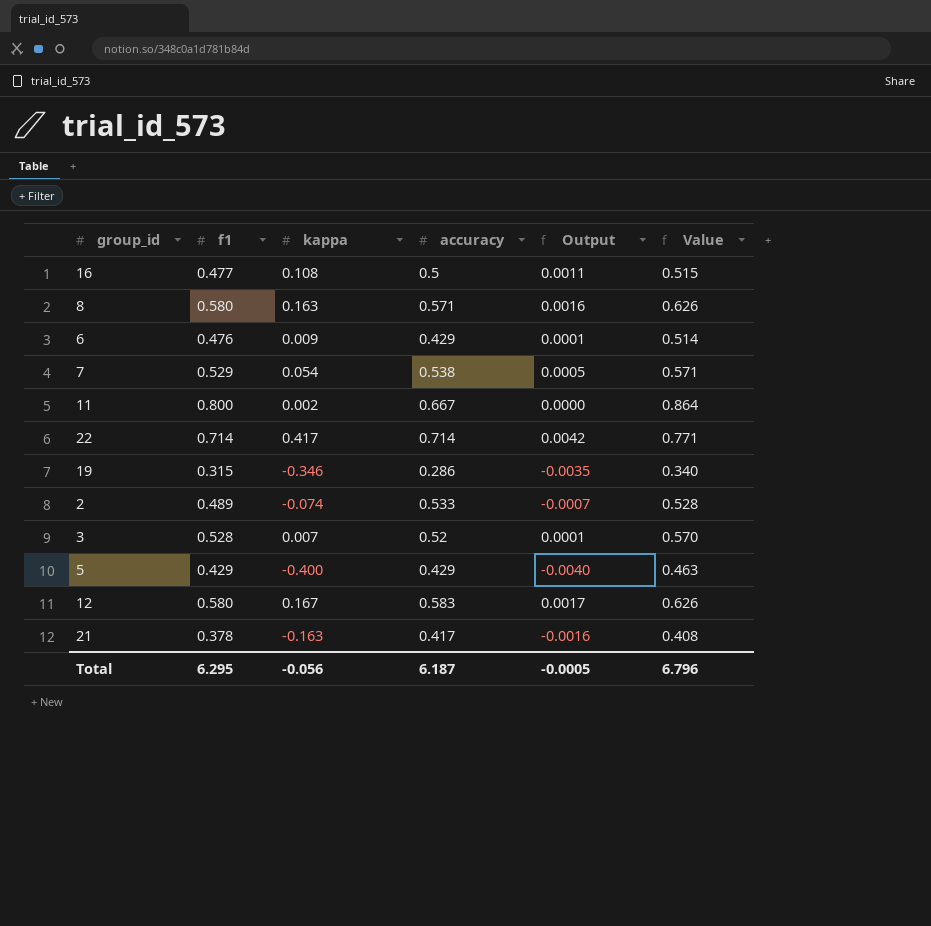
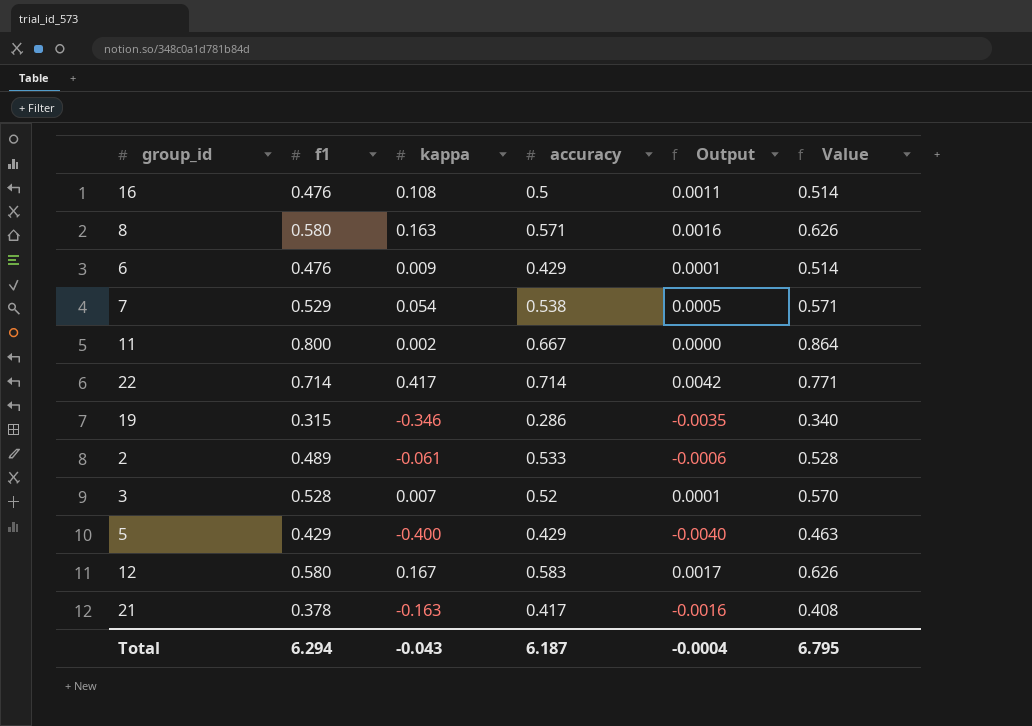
16 | f1: 0.477 -> 0.476
16 | Value: 0.515 -> 0.514
2 | kappa: -0.074 -> -0.061
2 | Output: -0.0007 -> -0.0006
Total | f1: 6.295 -> 6.294
Total | kappa: -0.056 -> -0.043
Total | Output: -0.0005 -> -0.0004
Total | Value: 6.796 -> 6.795

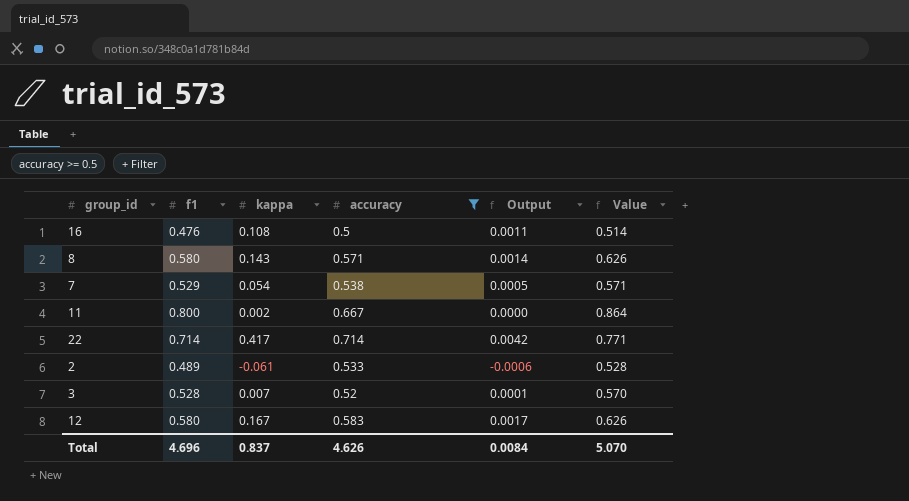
filter: none -> accuracy >= 0.5
8 | kappa: 0.163 -> 0.143
8 | Output: 0.0016 -> 0.0014
Total | f1: 6.294 -> 4.696
Total | kappa: -0.043 -> 0.837
Total | accuracy: 6.187 -> 4.626
Total | Output: -0.0004 -> 0.0084
Total | Value: 6.795 -> 5.070

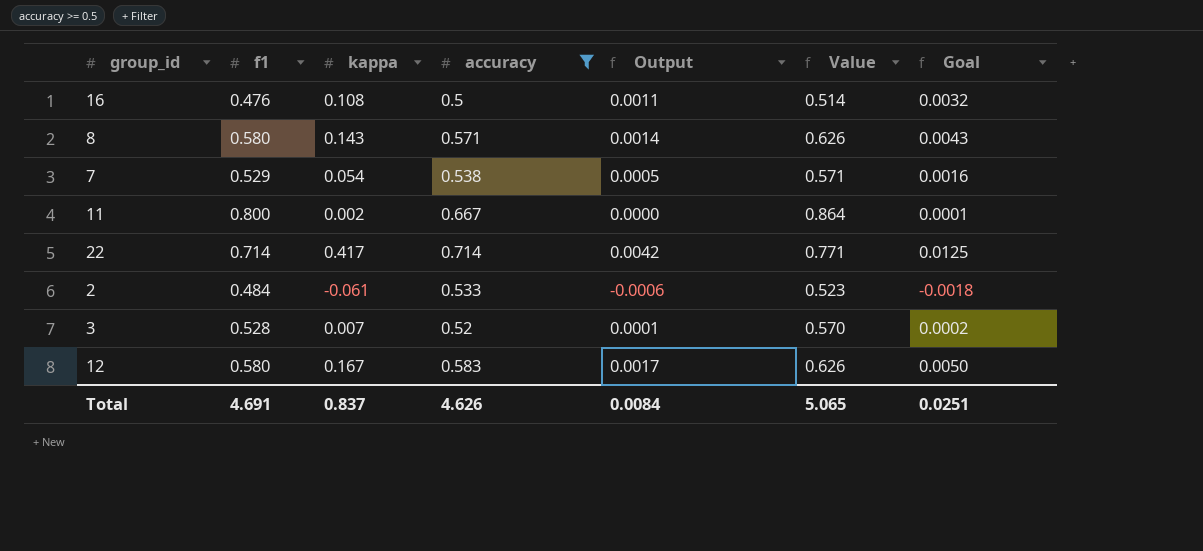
column Goal | formula: none -> [kappa] * 0.03
2 | f1: 0.489 -> 0.484
2 | Value: 0.528 -> 0.523
Total | f1: 4.696 -> 4.691
Total | Value: 5.070 -> 5.065

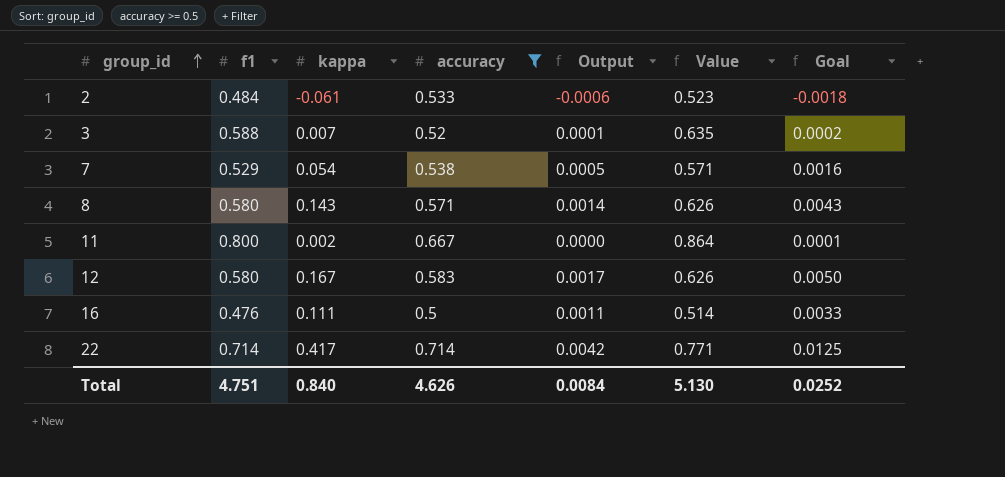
row order: none -> group_id ascending
3 | f1: 0.528 -> 0.588
3 | Value: 0.570 -> 0.635
16 | kappa: 0.108 -> 0.111
16 | Goal: 0.0032 -> 0.0033
Total | f1: 4.691 -> 4.751
Total | kappa: 0.837 -> 0.840
Total | Value: 5.065 -> 5.130
Total | Goal: 0.0251 -> 0.0252

